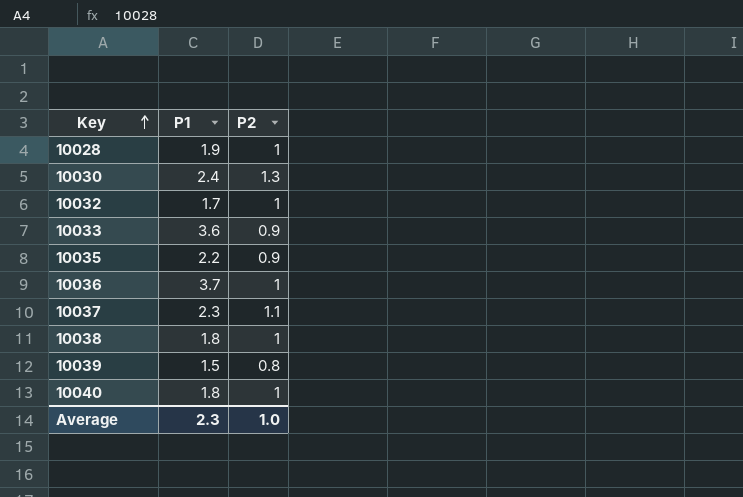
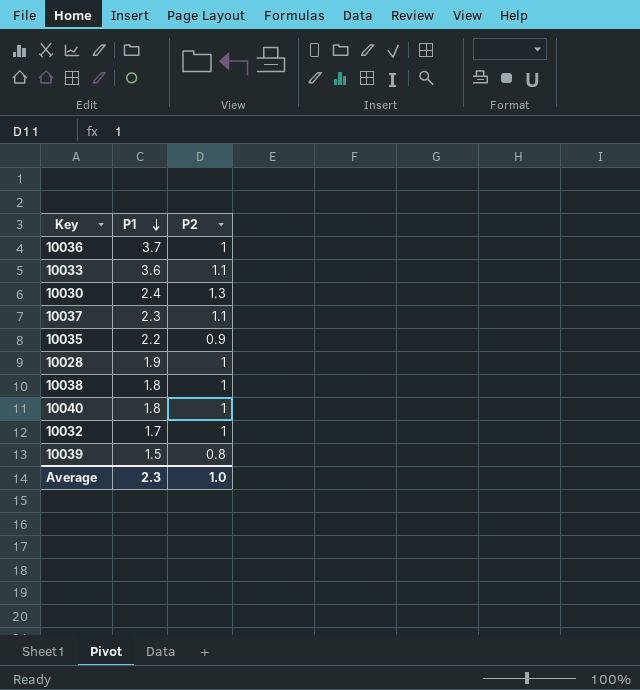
row order: Key ascending -> P1 descending
10033 | P2: 0.9 -> 1.1

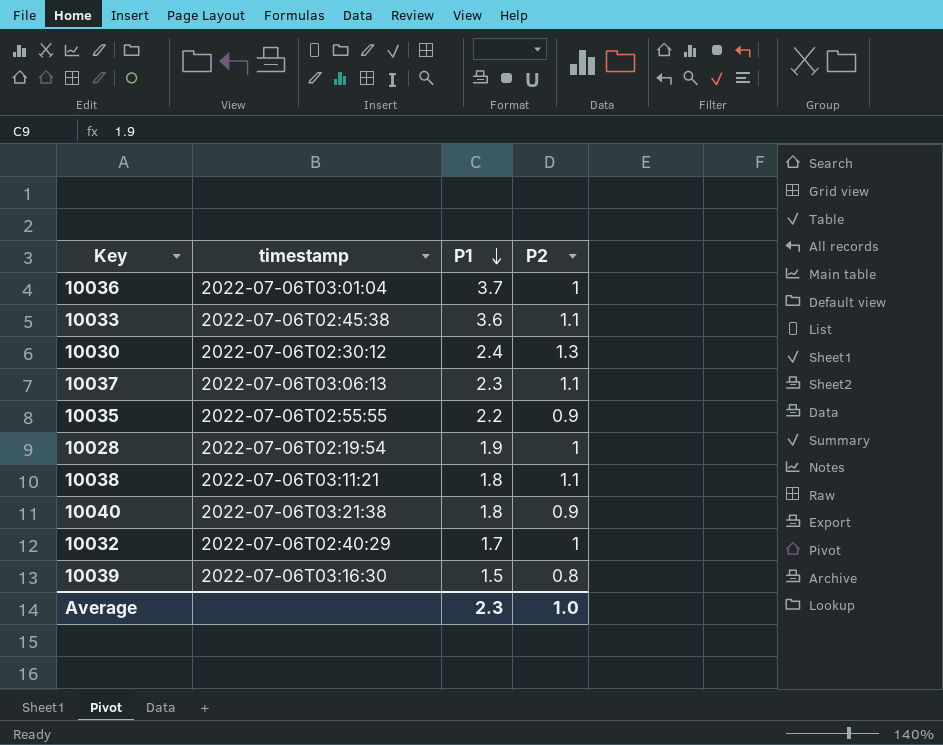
column timestamp | position: none -> 2
10038 | P2: 1 -> 1.1
10040 | P2: 1 -> 0.9

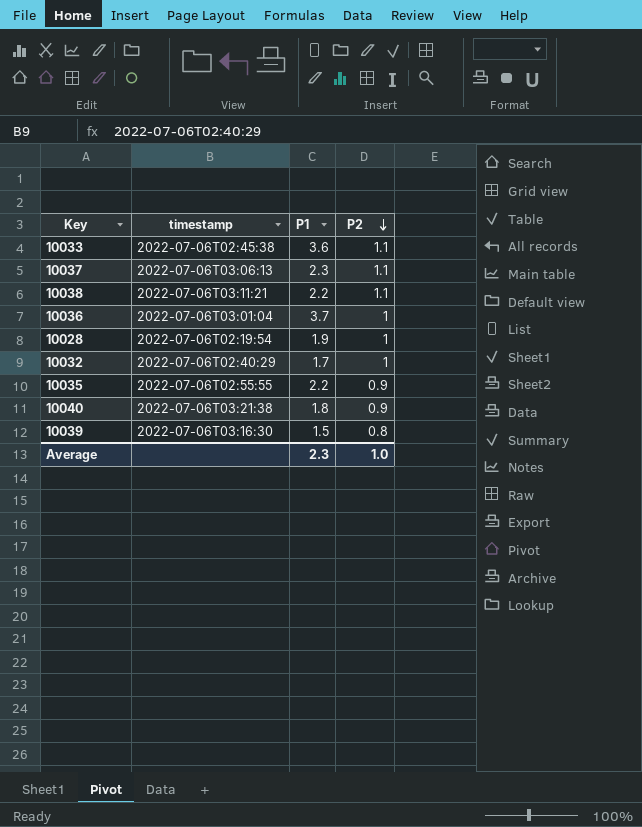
row order: P1 descending -> P2 descending
row 10030: 2022-07-06T02:30:12 | 2.4 | 1.3 -> none
10038 | P1: 1.8 -> 2.2

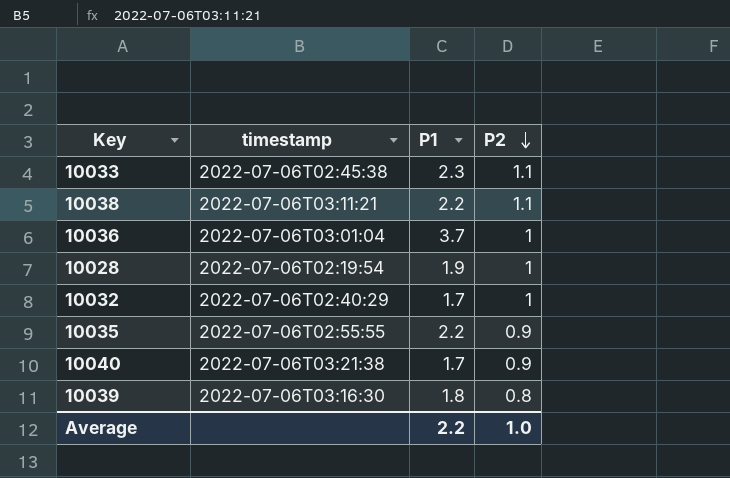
row 10037: 2022-07-06T03:06:13 | 2.3 | 1.1 -> none
10033 | P1: 3.6 -> 2.3
10040 | P1: 1.8 -> 1.7
10039 | P1: 1.5 -> 1.8
Average | P1: 2.3 -> 2.2

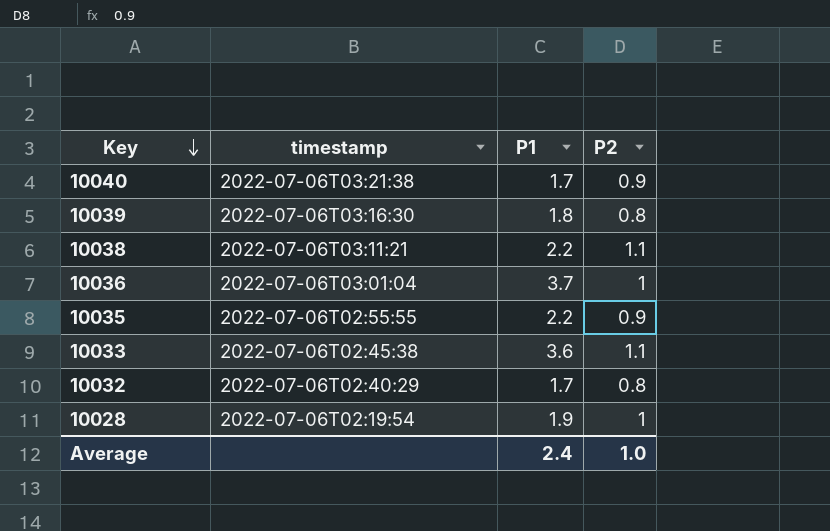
row order: P2 descending -> Key descending
10033 | P1: 2.3 -> 3.6
10032 | P2: 1 -> 0.8
Average | P1: 2.2 -> 2.4

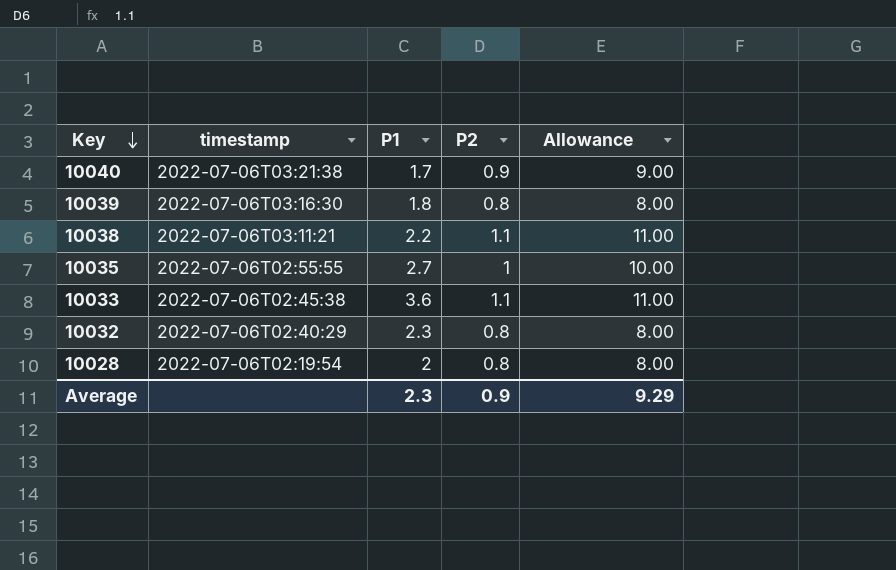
column Allowance | formula: none -> [P2] * 10
row 10036: 2022-07-06T03:01:04 | 3.7 | 1 -> none
10035 | P1: 2.2 -> 2.7
10035 | P2: 0.9 -> 1
10032 | P1: 1.7 -> 2.3
10028 | P1: 1.9 -> 2
10028 | P2: 1 -> 0.8
Average | P1: 2.4 -> 2.3
Average | P2: 1.0 -> 0.9

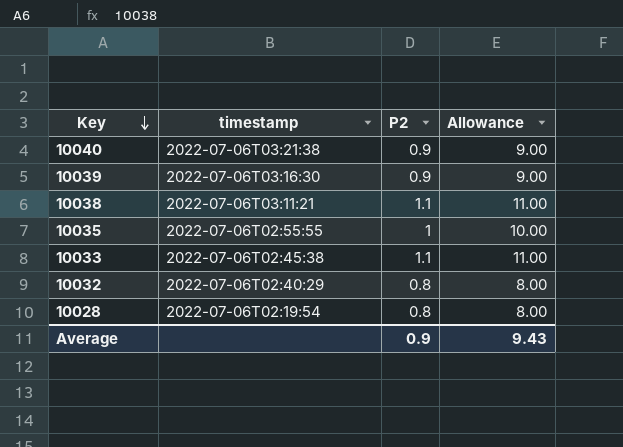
column P1 | position: 3 -> none
10039 | P2: 0.8 -> 0.9
10039 | Allowance: 8.00 -> 9.00
Average | Allowance: 9.29 -> 9.43

